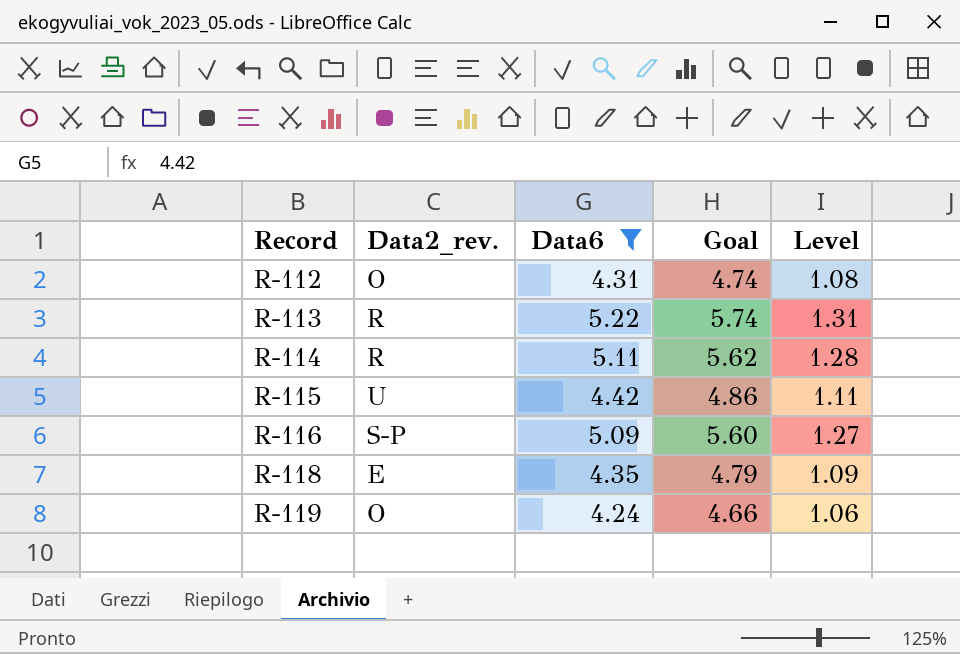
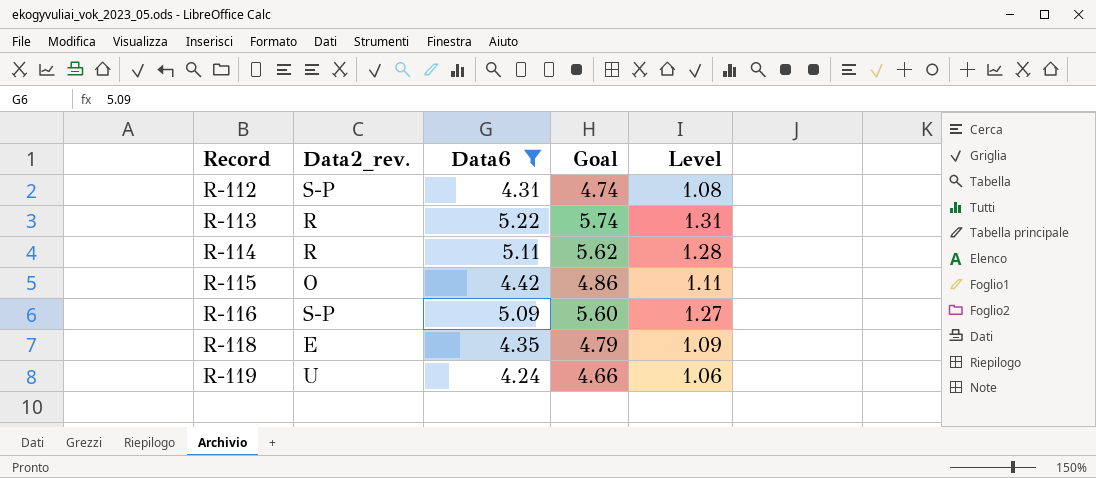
R-112 | Data2_rev.: O -> S-P
R-115 | Data2_rev.: U -> O
R-119 | Data2_rev.: O -> U

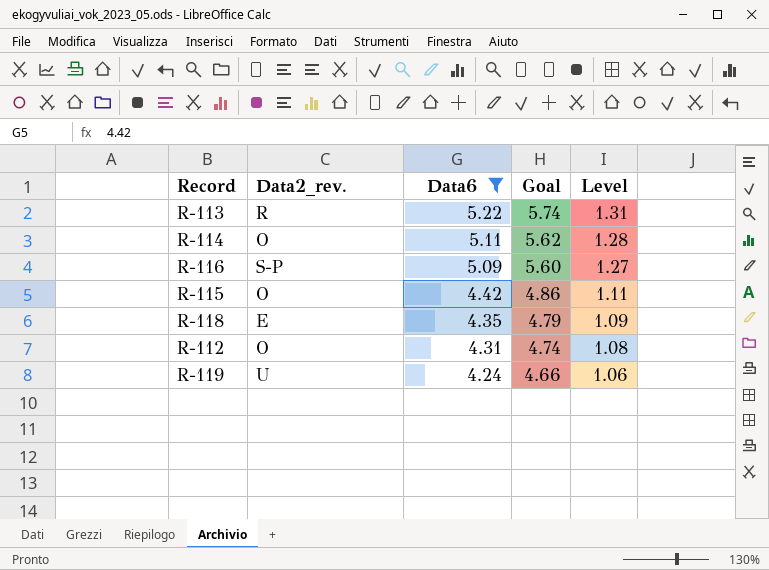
row order: Record ascending -> Data6 descending
R-114 | Data2_rev.: R -> O
R-112 | Data2_rev.: S-P -> O

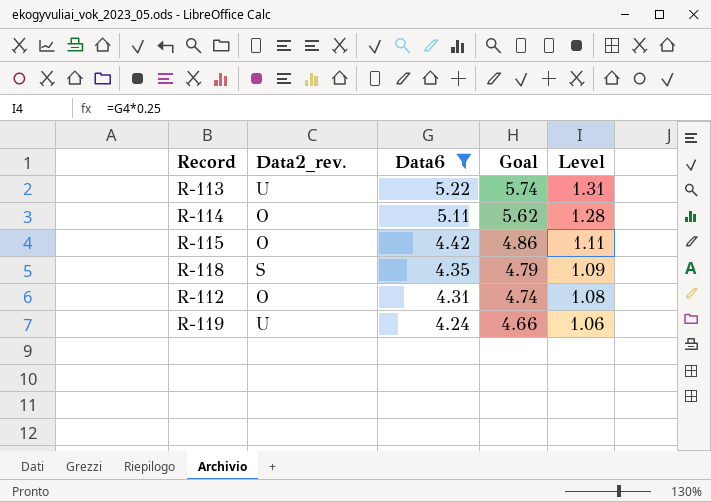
row R-116: S-P | 5.09 | 5.60 | 1.27 -> none
R-113 | Data2_rev.: R -> U
R-118 | Data2_rev.: E -> S

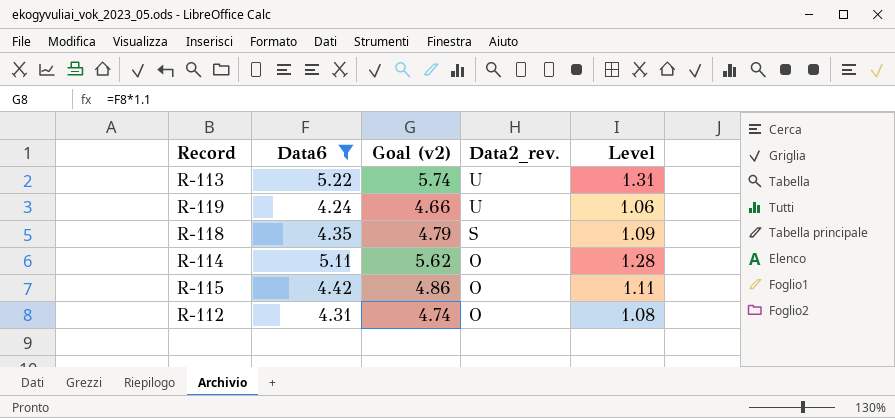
row order: Data6 descending -> Data2_rev. descending
column name: Goal -> Goal (v2)
column Data2_rev. | position: 2 -> 4

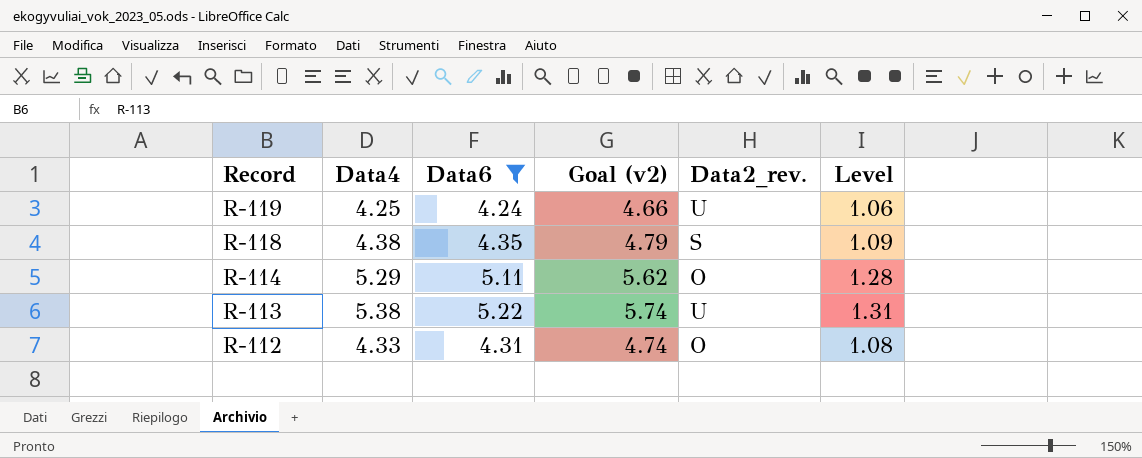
row order: Data2_rev. descending -> Record descending
column Data4 | position: none -> 2
row R-115: 4.42 | 4.86 | O | 1.11 -> none

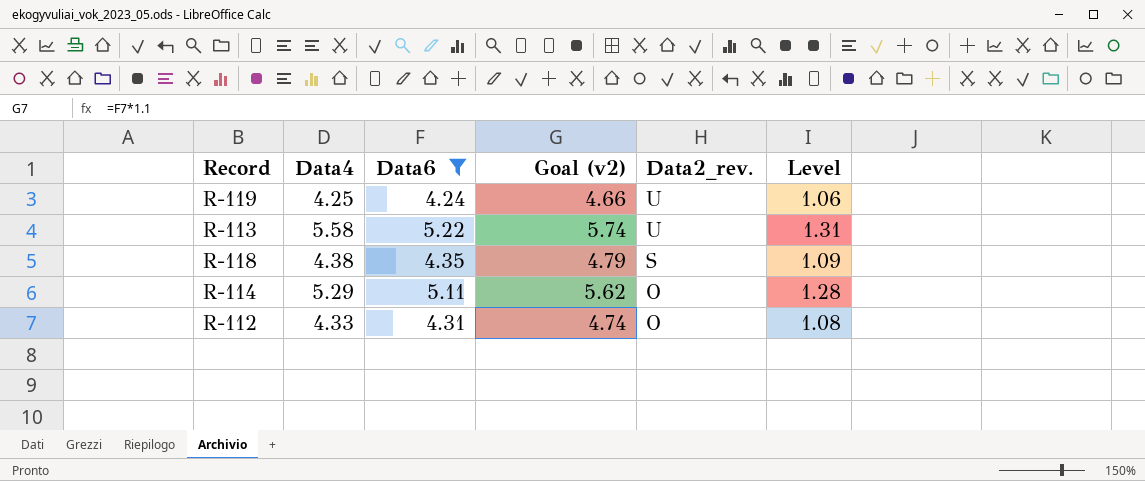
row order: Record descending -> Data2_rev. descending
R-113 | Data4: 5.38 -> 5.58

